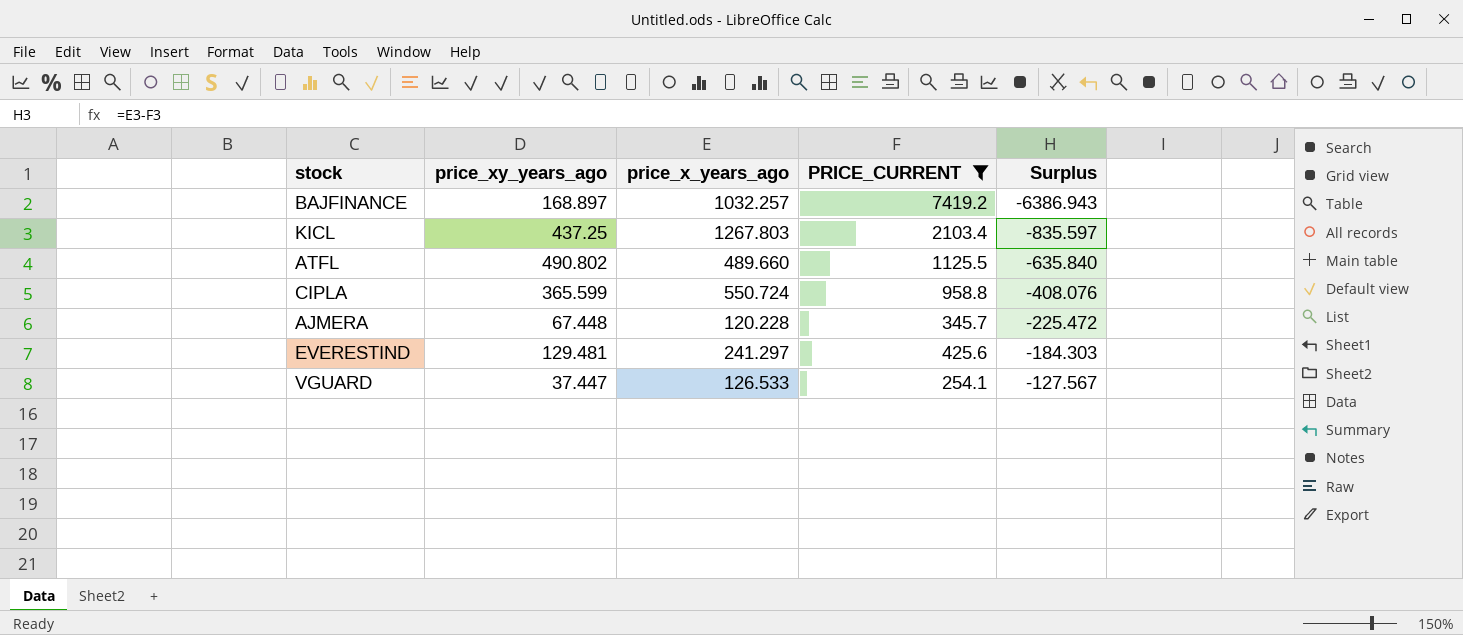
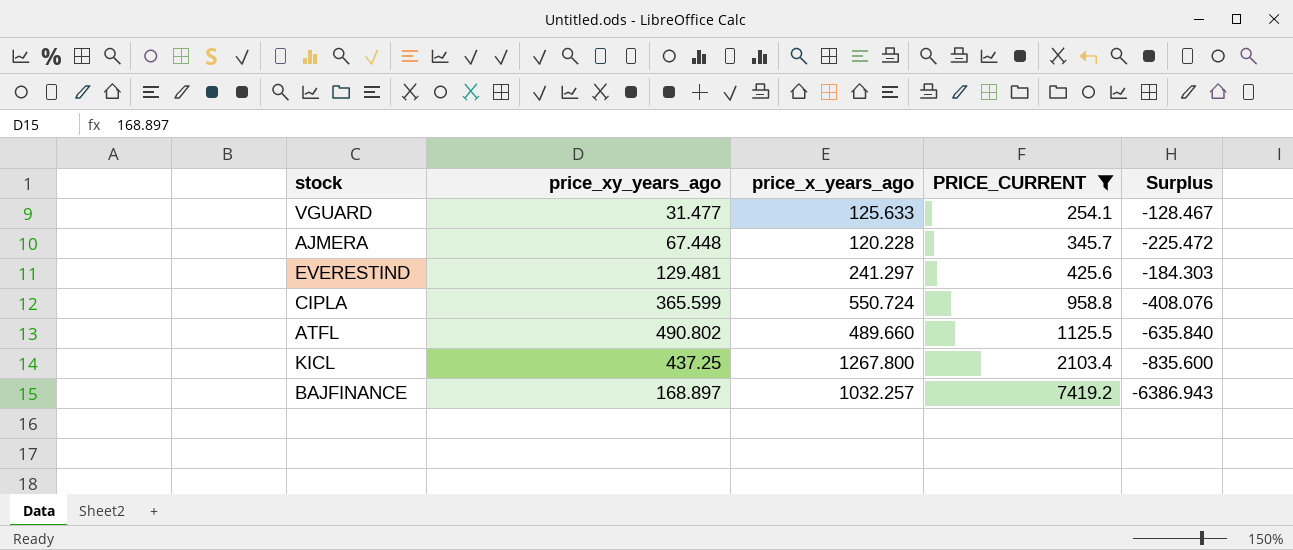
row order: Surplus ascending -> PRICE_CURRENT ascending
VGUARD | price_xy_years_ago: 37.447 -> 31.477
VGUARD | price_x_years_ago: 126.533 -> 125.633
VGUARD | Surplus: -127.567 -> -128.467
KICL | price_x_years_ago: 1267.803 -> 1267.800
KICL | Surplus: -835.597 -> -835.600

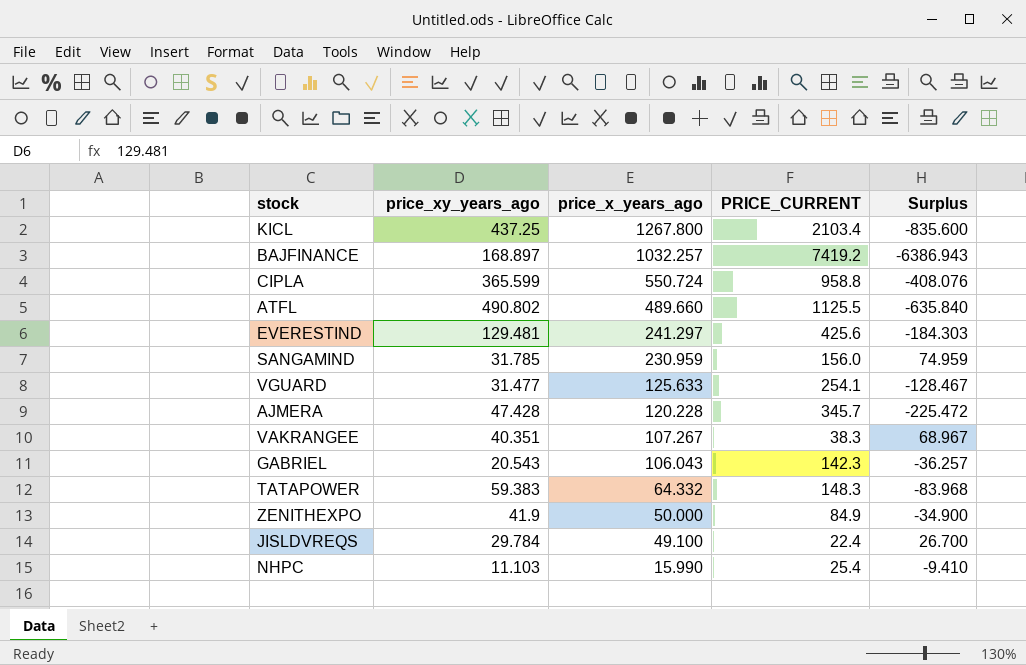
filter: PRICE_CURRENT >= 254.1 -> none
row order: PRICE_CURRENT ascending -> price_x_years_ago descending
AJMERA | price_xy_years_ago: 67.448 -> 47.428

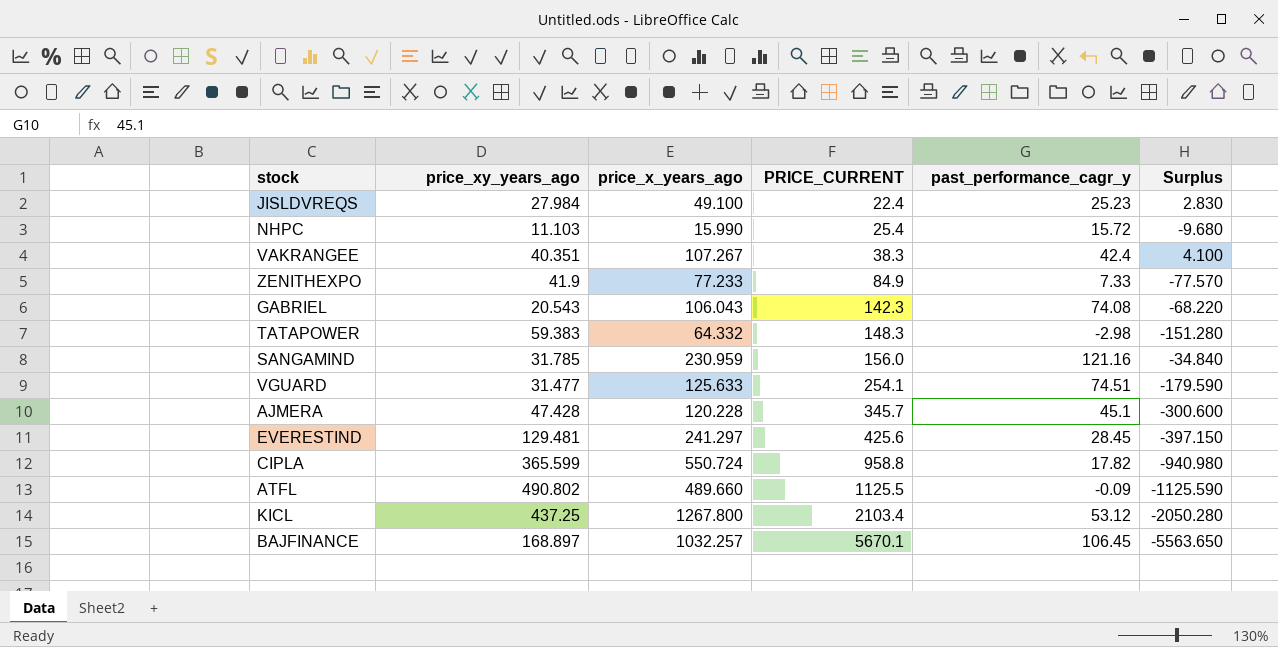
row order: price_x_years_ago descending -> PRICE_CURRENT ascending
column past_performance_cagr_y | position: none -> 5
column Surplus | formula: [price_x_years_ago] - [PRICE_CURRENT] -> [past_performance_cagr_y] - [PRICE_CURRENT]
JISLDVREQS | price_xy_years_ago: 29.784 -> 27.984
ZENITHEXPO | price_x_years_ago: 50.000 -> 77.233
BAJFINANCE | PRICE_CURRENT: 7419.2 -> 5670.1

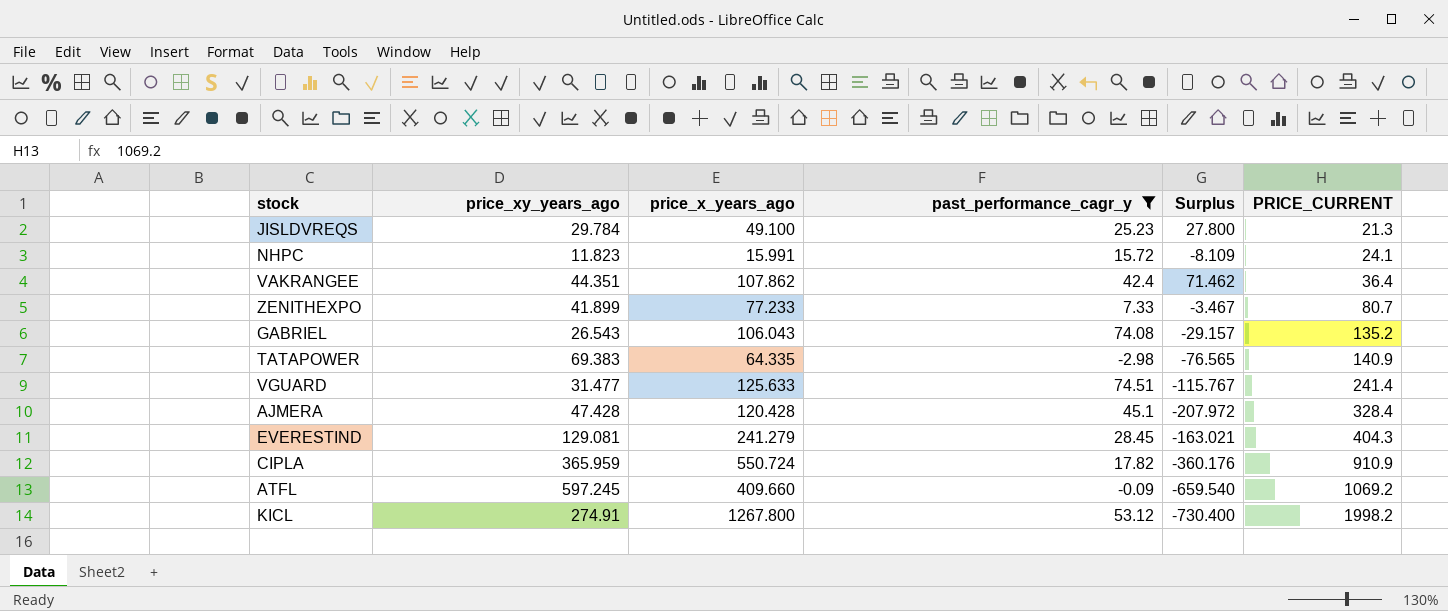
filter: none -> past_performance_cagr_y <= 74.51
column Surplus | formula: [past_performance_cagr_y] - [PRICE_CURRENT] -> [price_x_years_ago] - [PRICE_CURRENT]
column PRICE_CURRENT | position: 4 -> 6
JISLDVREQS | price_xy_years_ago: 27.984 -> 29.784
JISLDVREQS | PRICE_CURRENT: 22.4 -> 21.3
NHPC | price_xy_years_ago: 11.103 -> 11.823
NHPC | price_x_years_ago: 15.990 -> 15.991
NHPC | PRICE_CURRENT: 25.4 -> 24.1
VAKRANGEE | price_xy_years_ago: 40.351 -> 44.351
VAKRANGEE | price_x_years_ago: 107.267 -> 107.862
VAKRANGEE | PRICE_CURRENT: 38.3 -> 36.4
ZENITHEXPO | price_xy_years_ago: 41.9 -> 41.899
ZENITHEXPO | PRICE_CURRENT: 84.9 -> 80.7
GABRIEL | price_xy_years_ago: 20.543 -> 26.543
GABRIEL | PRICE_CURRENT: 142.3 -> 135.2
TATAPOWER | price_xy_years_ago: 59.383 -> 69.383
TATAPOWER | price_x_years_ago: 64.332 -> 64.335
TATAPOWER | PRICE_CURRENT: 148.3 -> 140.9
VGUARD | PRICE_CURRENT: 254.1 -> 241.4
AJMERA | price_x_years_ago: 120.228 -> 120.428
AJMERA | PRICE_CURRENT: 345.7 -> 328.4
EVERESTIND | price_xy_years_ago: 129.481 -> 129.081
EVERESTIND | price_x_years_ago: 241.297 -> 241.279
EVERESTIND | PRICE_CURRENT: 425.6 -> 404.3
CIPLA | price_xy_years_ago: 365.599 -> 365.959
CIPLA | PRICE_CURRENT: 958.8 -> 910.9
ATFL | price_xy_years_ago: 490.802 -> 597.245
ATFL | price_x_years_ago: 489.660 -> 409.660
ATFL | PRICE_CURRENT: 1125.5 -> 1069.2
KICL | price_xy_years_ago: 437.25 -> 274.91
KICL | PRICE_CURRENT: 2103.4 -> 1998.2

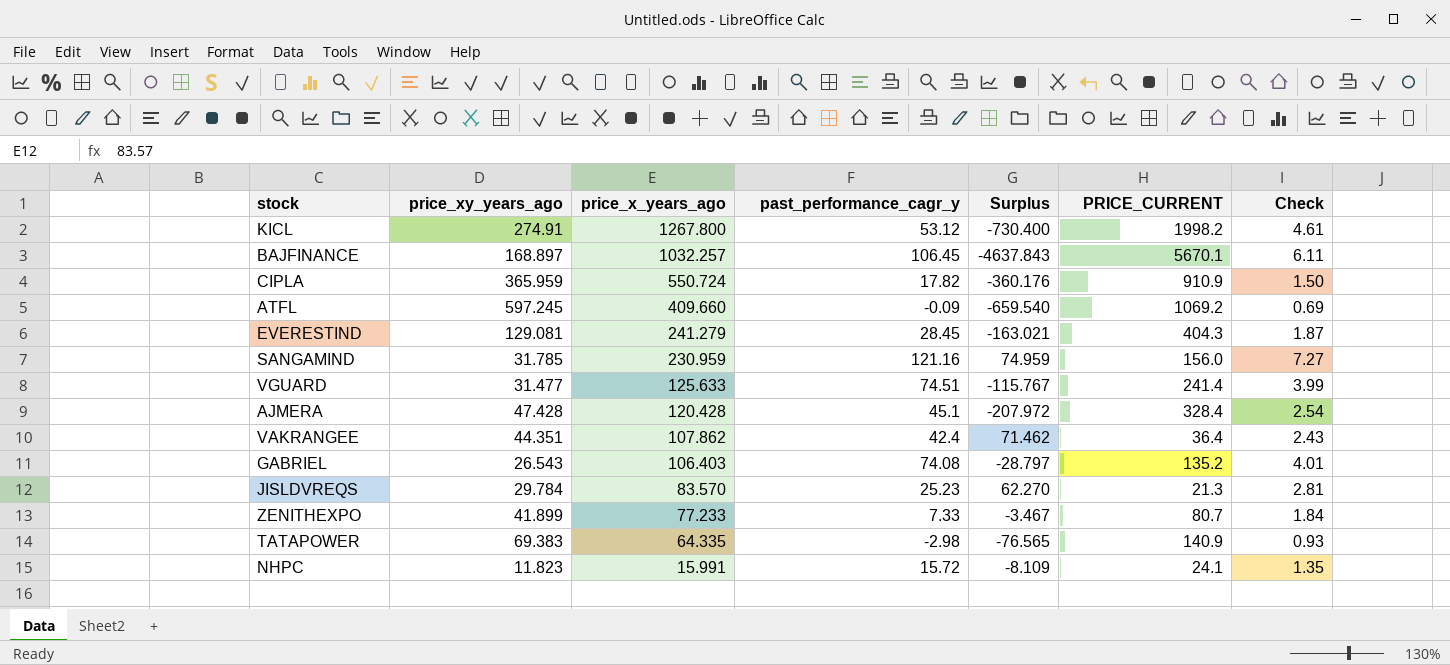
filter: past_performance_cagr_y <= 74.51 -> none
row order: PRICE_CURRENT ascending -> price_x_years_ago descending
column Check | formula: none -> [price_x_years_ago] / [price_xy_years_ago]
GABRIEL | price_x_years_ago: 106.043 -> 106.403
GABRIEL | Surplus: -29.157 -> -28.797
JISLDVREQS | price_x_years_ago: 49.100 -> 83.570
JISLDVREQS | Surplus: 27.800 -> 62.270

